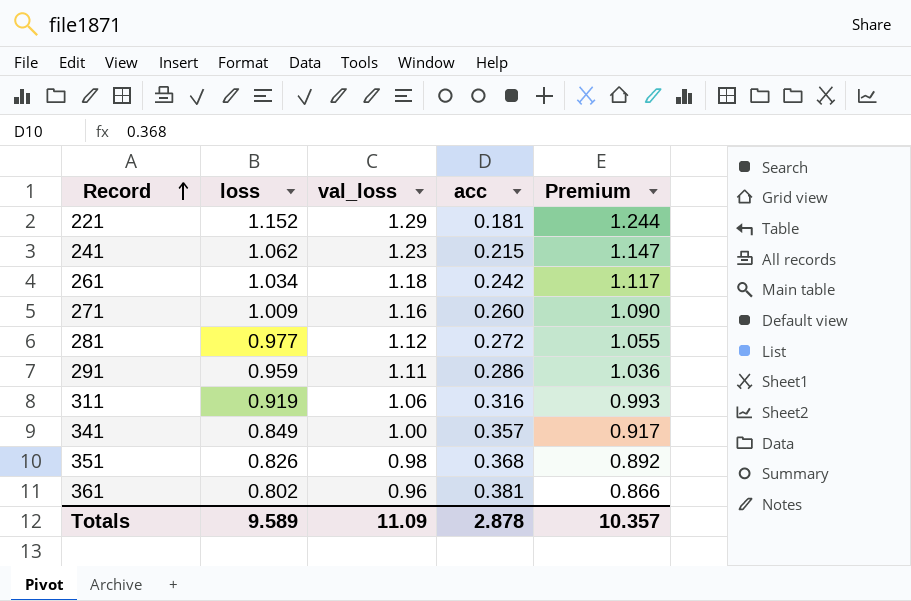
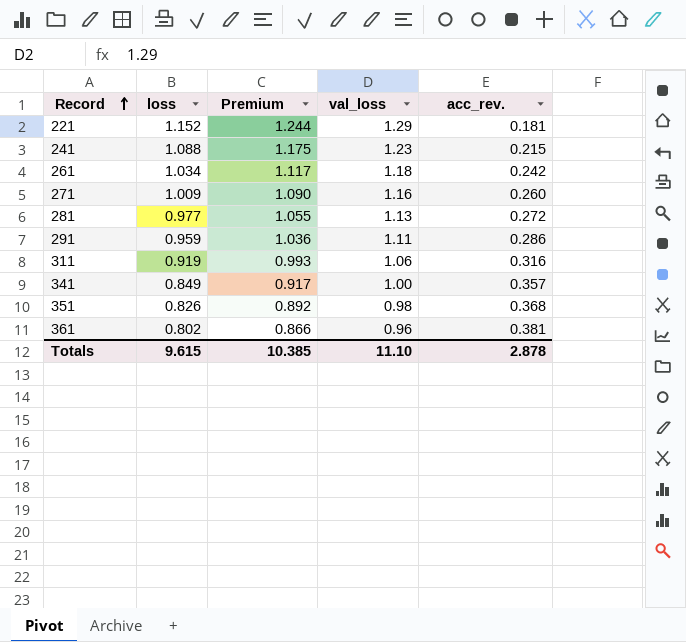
column Premium | position: 5 -> 3
column name: acc -> acc_rev.
241 | loss: 1.062 -> 1.088
241 | Premium: 1.147 -> 1.175
281 | val_loss: 1.12 -> 1.13
Totals | loss: 9.589 -> 9.615
Totals | Premium: 10.357 -> 10.385
Totals | val_loss: 11.09 -> 11.10

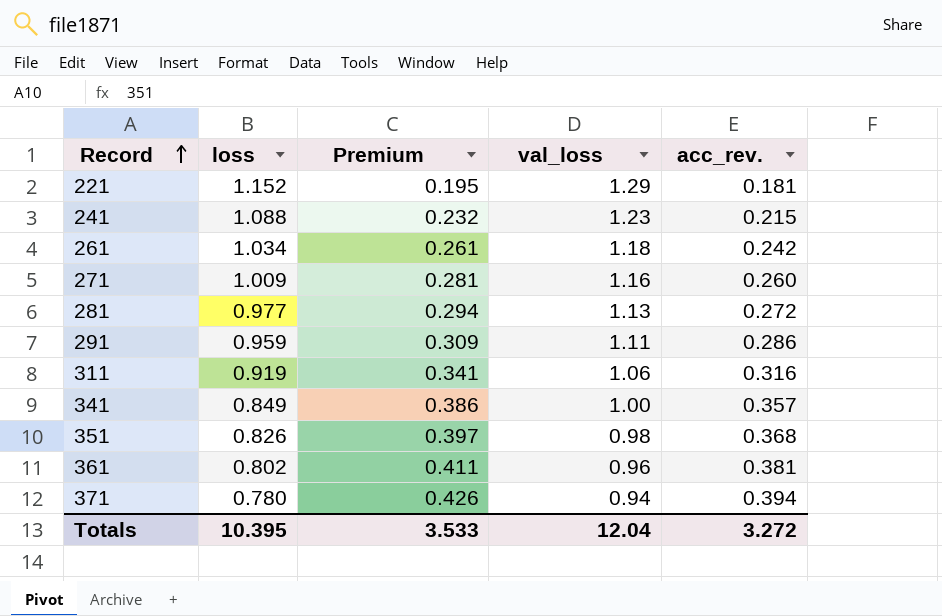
column Premium | formula: [loss] * 1.08 -> [acc_rev.] * 1.08
row 371: none -> 0.780 | 0.426 | 0.94 | 0.394
Totals | loss: 9.615 -> 10.395
Totals | Premium: 10.385 -> 3.533
Totals | val_loss: 11.10 -> 12.04
Totals | acc_rev.: 2.878 -> 3.272

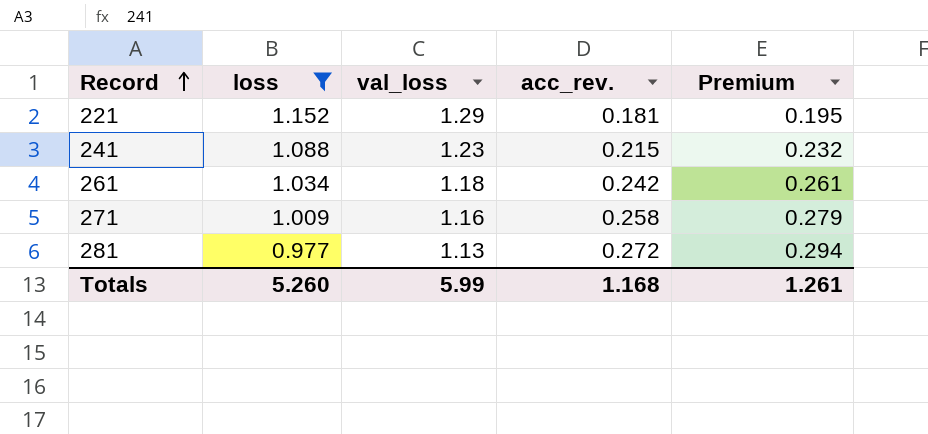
filter: none -> loss >= 0.977
column Premium | position: 3 -> 5
271 | acc_rev.: 0.260 -> 0.258
271 | Premium: 0.281 -> 0.279
Totals | loss: 10.395 -> 5.260
Totals | val_loss: 12.04 -> 5.99
Totals | acc_rev.: 3.272 -> 1.168
Totals | Premium: 3.533 -> 1.261

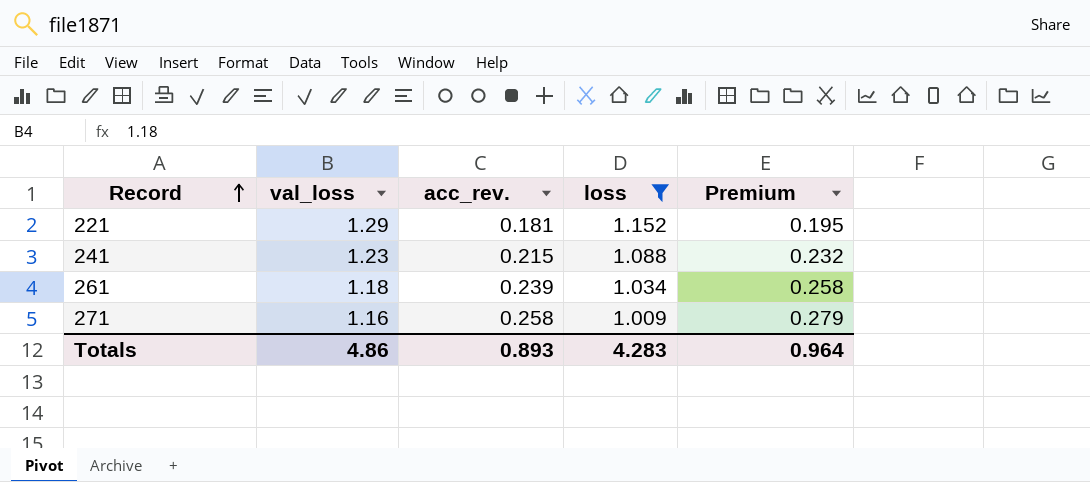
column loss | position: 2 -> 4
row 281: 0.977 | 1.13 | 0.272 | 0.294 -> none
261 | acc_rev.: 0.242 -> 0.239
261 | Premium: 0.261 -> 0.258
Totals | val_loss: 5.99 -> 4.86
Totals | acc_rev.: 1.168 -> 0.893
Totals | loss: 5.260 -> 4.283
Totals | Premium: 1.261 -> 0.964

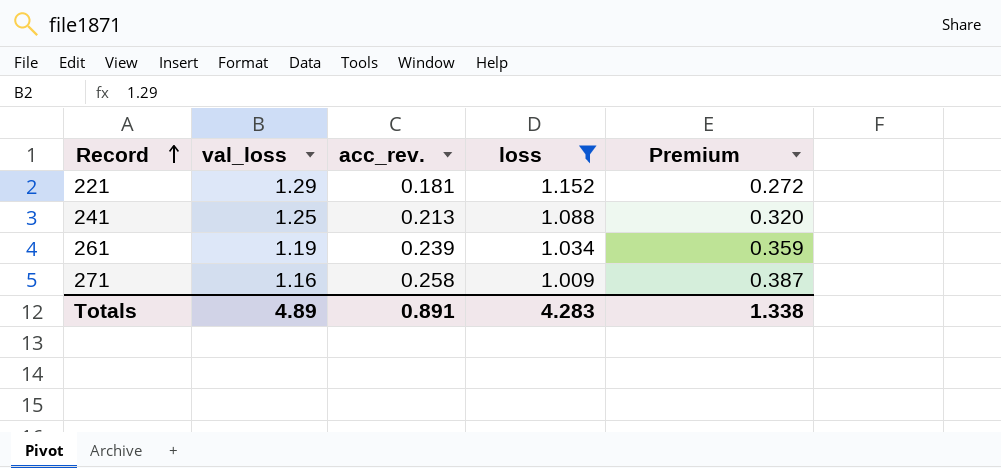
column Premium | formula: [acc_rev.] * 1.08 -> [acc_rev.] * 1.5
241 | val_loss: 1.23 -> 1.25
241 | acc_rev.: 0.215 -> 0.213
261 | val_loss: 1.18 -> 1.19
Totals | val_loss: 4.86 -> 4.89
Totals | acc_rev.: 0.893 -> 0.891
Totals | Premium: 0.964 -> 1.338

